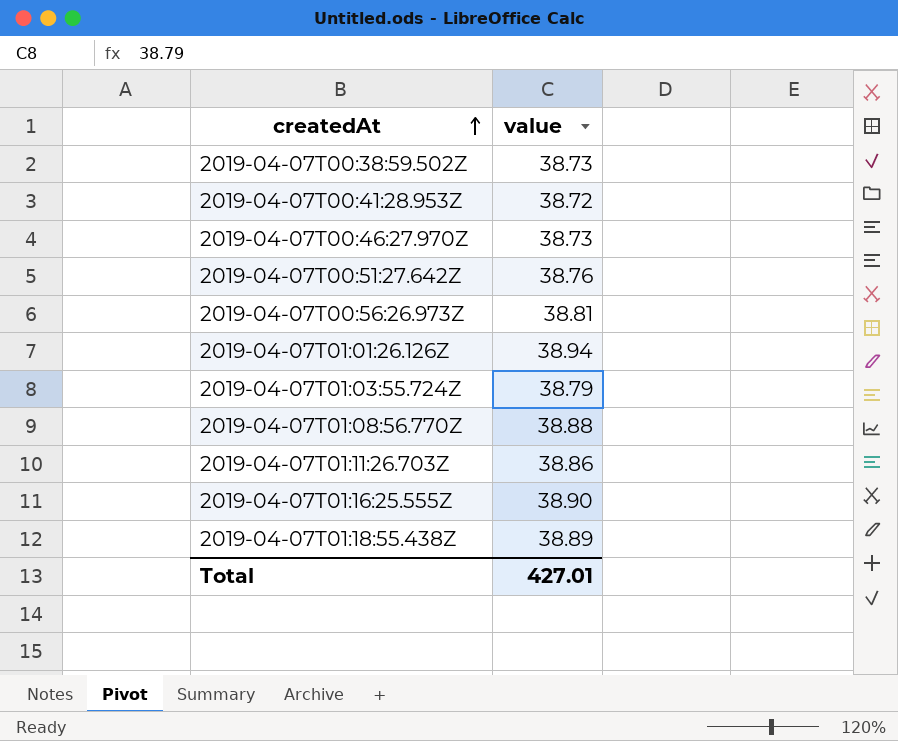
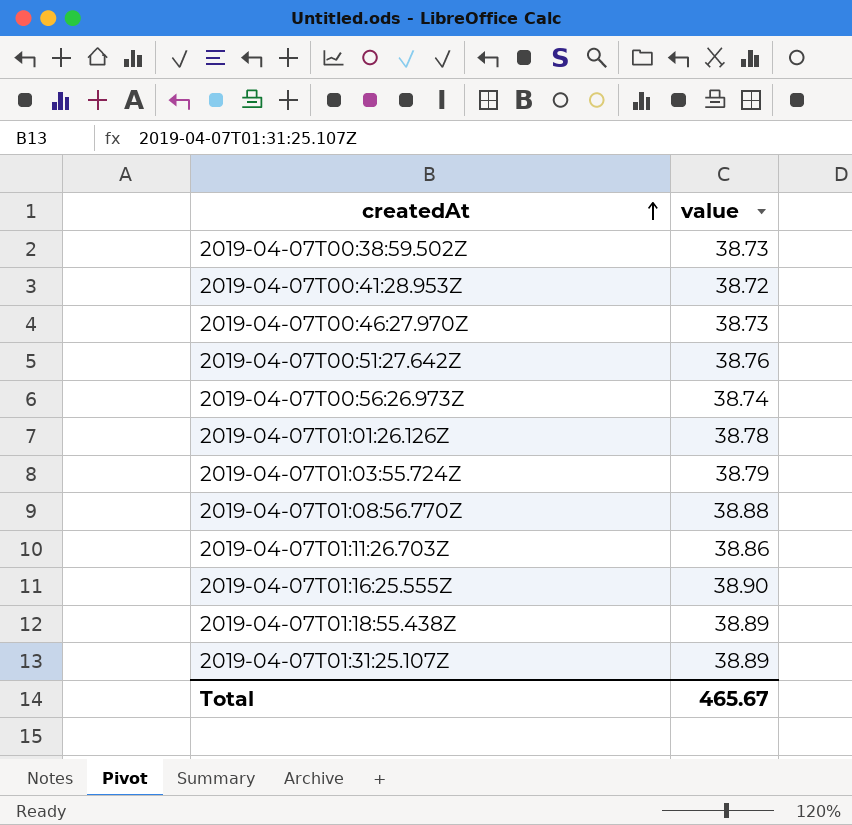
2019-04-07T00:56:26.973Z | value: 38.81 -> 38.74
2019-04-07T01:01:26.126Z | value: 38.94 -> 38.78
row 2019-04-07T01:31:25.107Z: none -> 38.89
Total | value: 427.01 -> 465.67

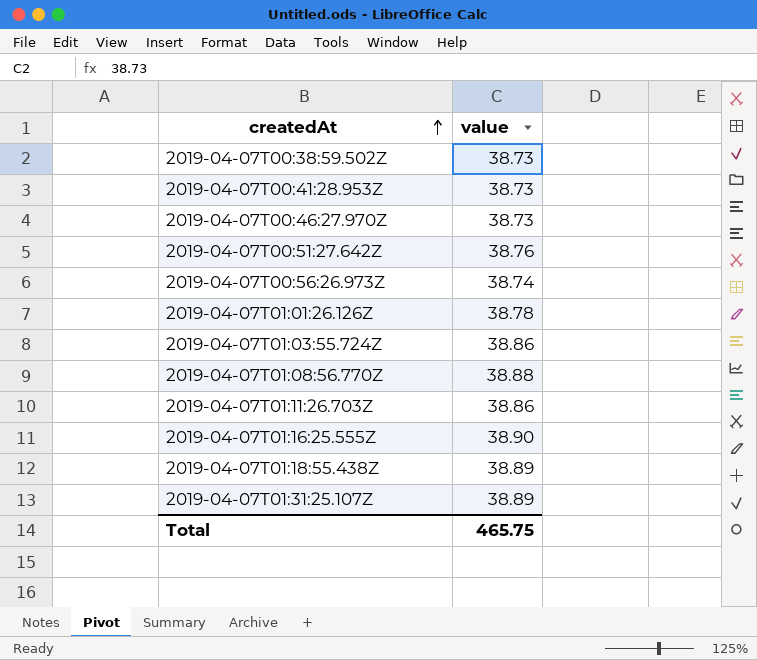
2019-04-07T00:41:28.953Z | value: 38.72 -> 38.73
2019-04-07T01:03:55.724Z | value: 38.79 -> 38.86
Total | value: 465.67 -> 465.75

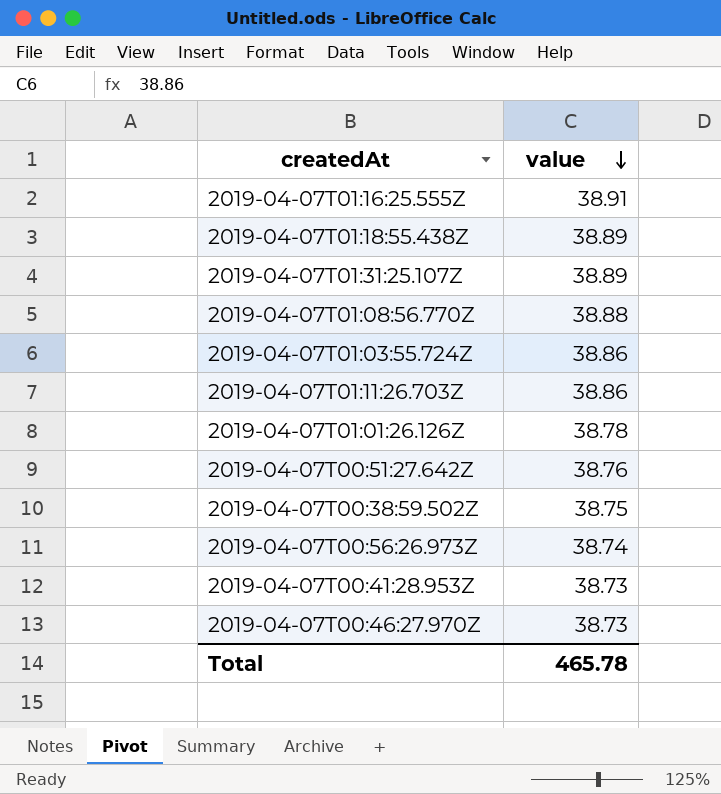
row order: createdAt ascending -> value descending
2019-04-07T01:16:25.555Z | value: 38.90 -> 38.91
2019-04-07T00:38:59.502Z | value: 38.73 -> 38.75
Total | value: 465.75 -> 465.78

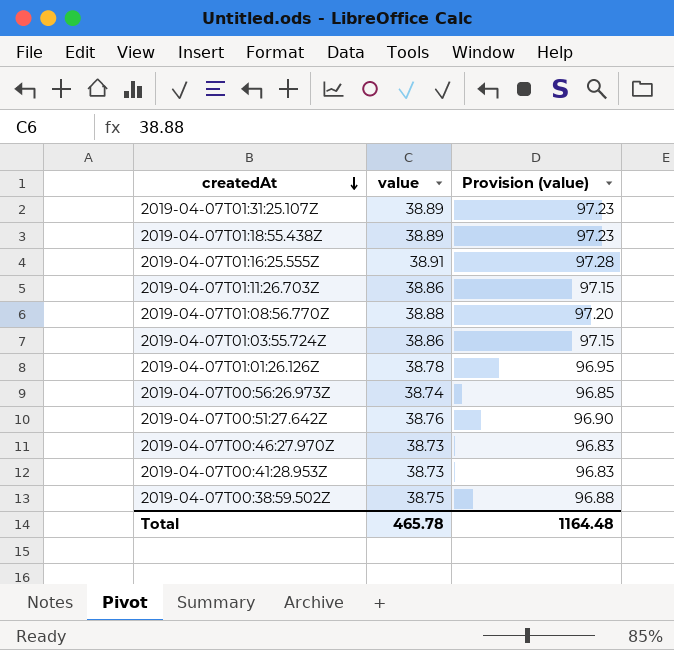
row order: value descending -> createdAt descending
column Provision (value) | formula: none -> [value] * 2.5

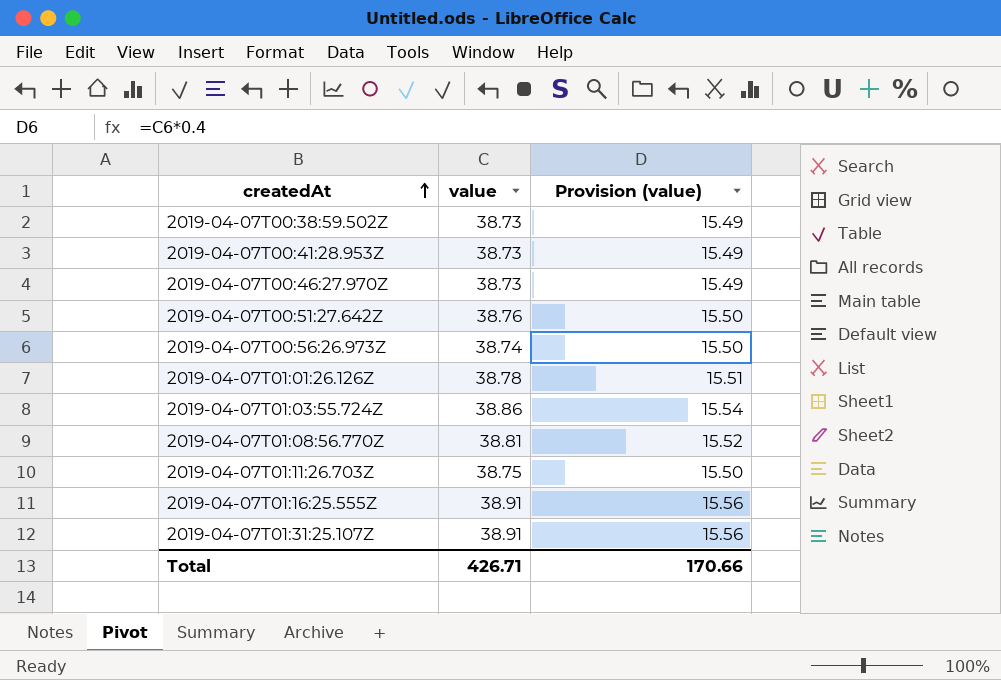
row order: createdAt descending -> createdAt ascending
column Provision (value) | formula: [value] * 2.5 -> [value] * 0.4
row 2019-04-07T01:18:55.438Z: 38.89 | 97.23 -> none
2019-04-07T00:38:59.502Z | value: 38.75 -> 38.73
2019-04-07T01:08:56.770Z | value: 38.88 -> 38.81
2019-04-07T01:11:26.703Z | value: 38.86 -> 38.75
2019-04-07T01:31:25.107Z | value: 38.89 -> 38.91
Total | value: 465.78 -> 426.71
Total | Provision (value): 1164.48 -> 170.66

